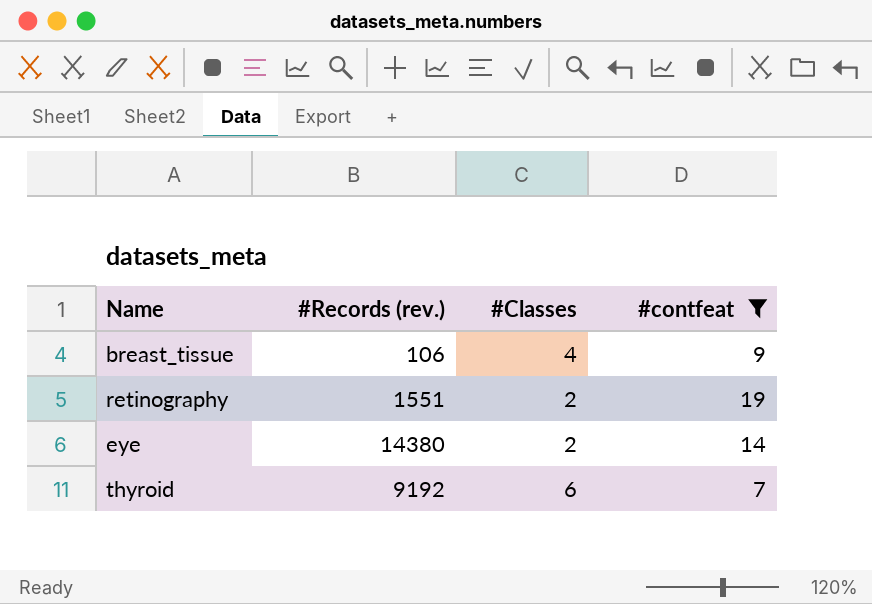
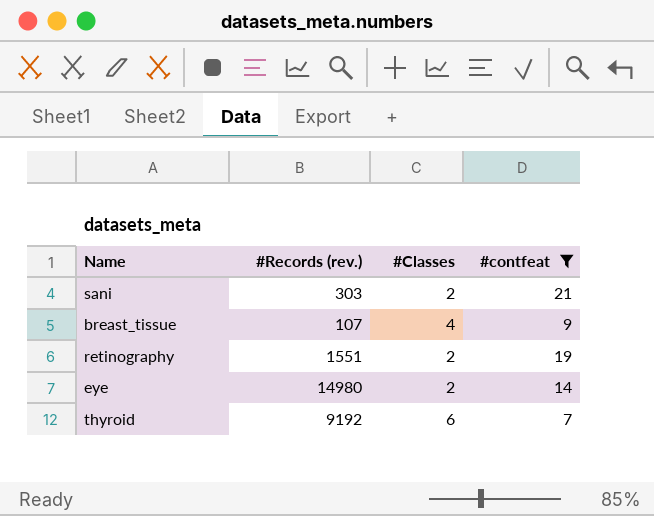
row sani: none -> 303 | 2 | 21
breast_tissue | #Records (rev.): 106 -> 107
eye | #Records (rev.): 14380 -> 14980

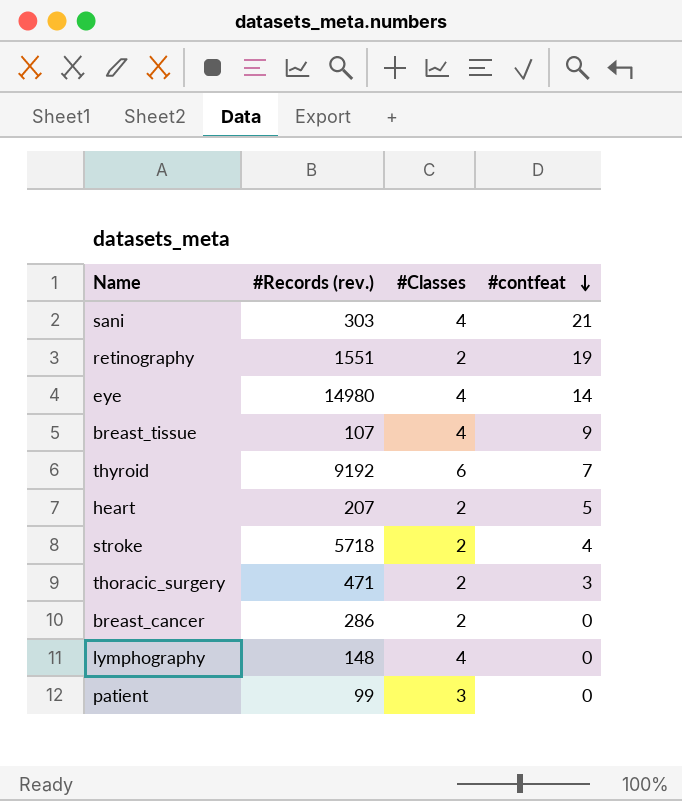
filter: #contfeat >= 7 -> none
row order: none -> #contfeat descending
sani | #Classes: 2 -> 4
eye | #Classes: 2 -> 4

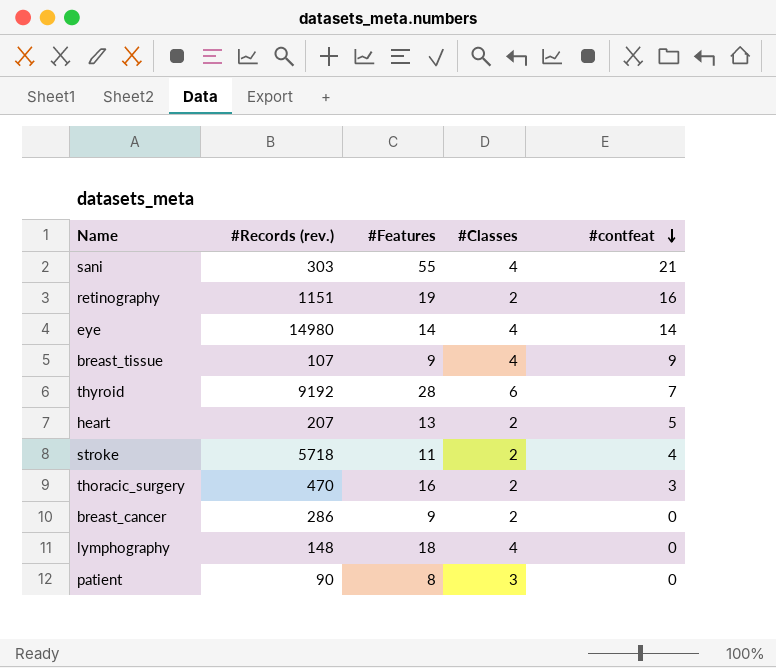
column #Features | position: none -> 3
retinography | #Records (rev.): 1551 -> 1151
retinography | #contfeat: 19 -> 16
thoracic_surgery | #Records (rev.): 471 -> 470
patient | #Records (rev.): 99 -> 90

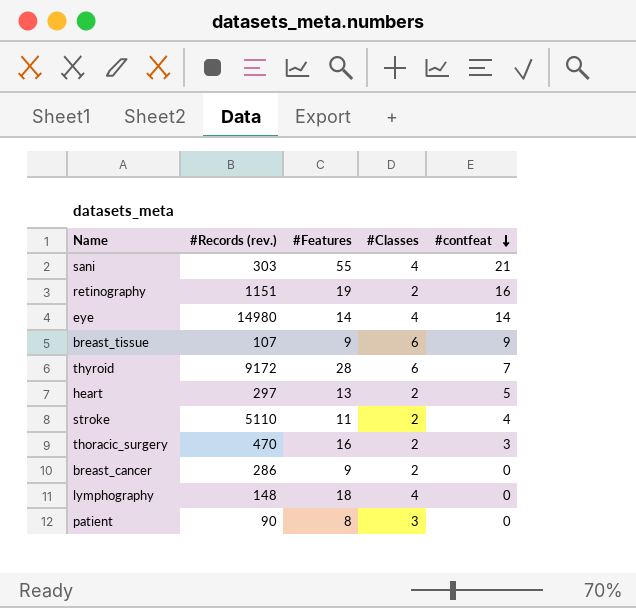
breast_tissue | #Classes: 4 -> 6
thyroid | #Records (rev.): 9192 -> 9172
heart | #Records (rev.): 207 -> 297
stroke | #Records (rev.): 5718 -> 5110

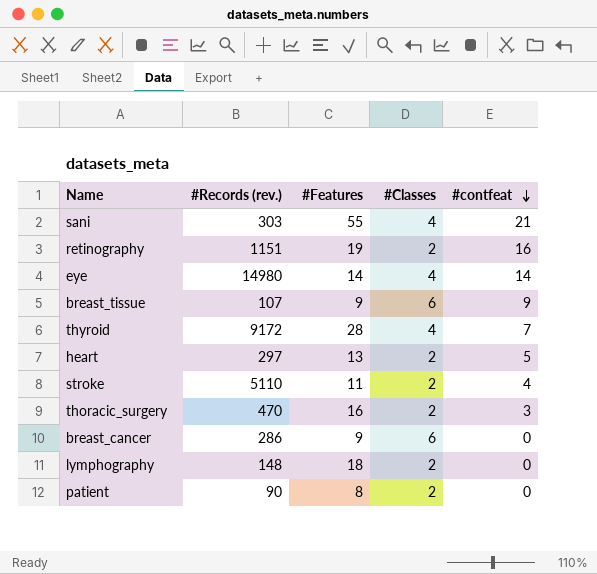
thyroid | #Classes: 6 -> 4
breast_cancer | #Classes: 2 -> 6
lymphography | #Classes: 4 -> 2
patient | #Classes: 3 -> 2

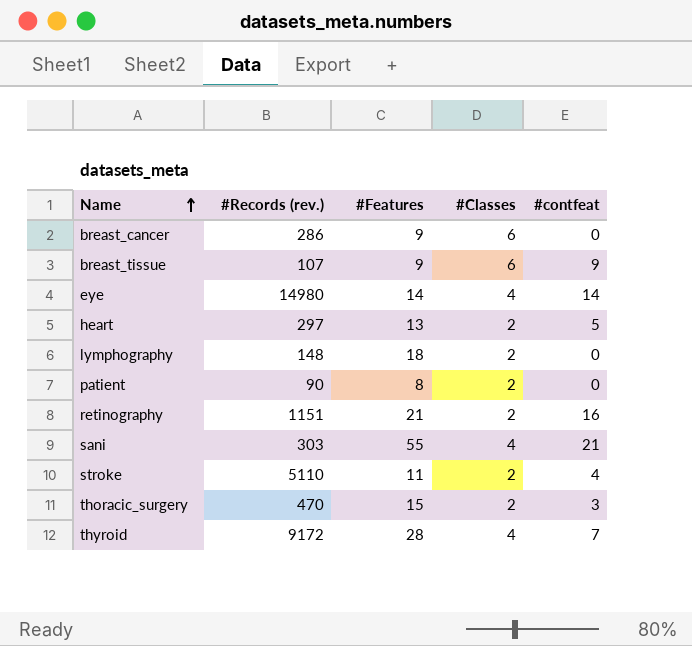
row order: #contfeat descending -> Name ascending
retinography | #Features: 19 -> 21
thoracic_surgery | #Features: 16 -> 15

